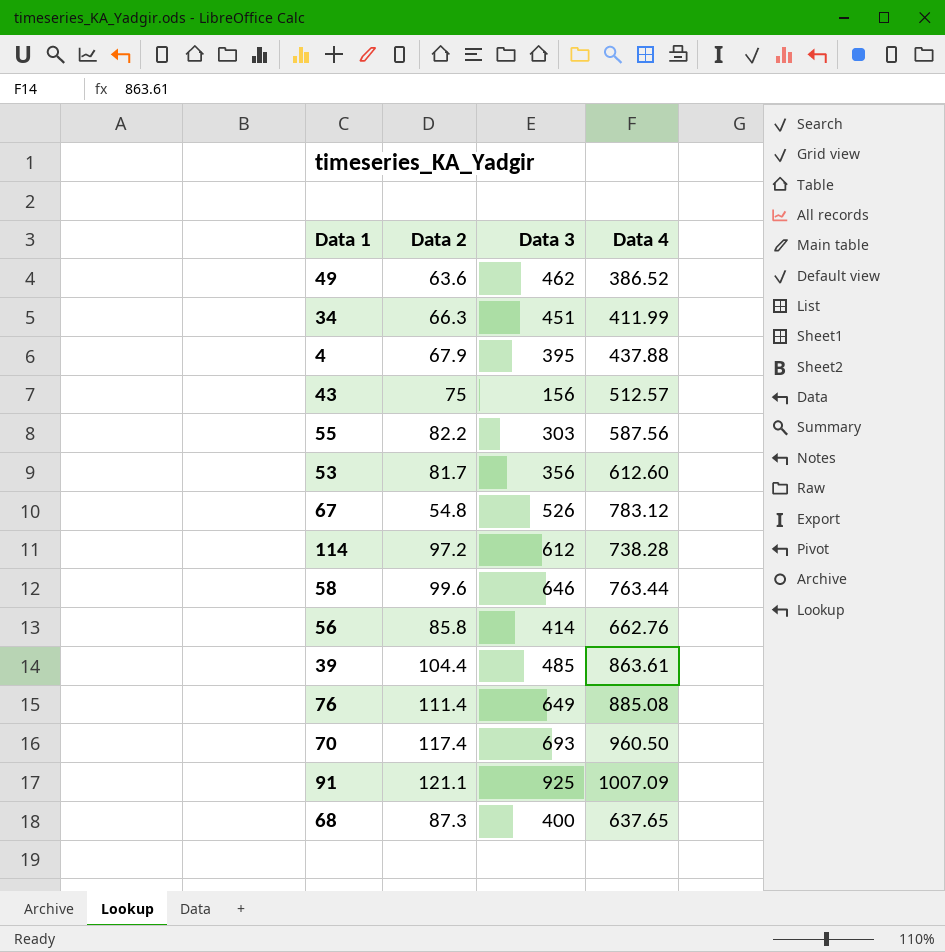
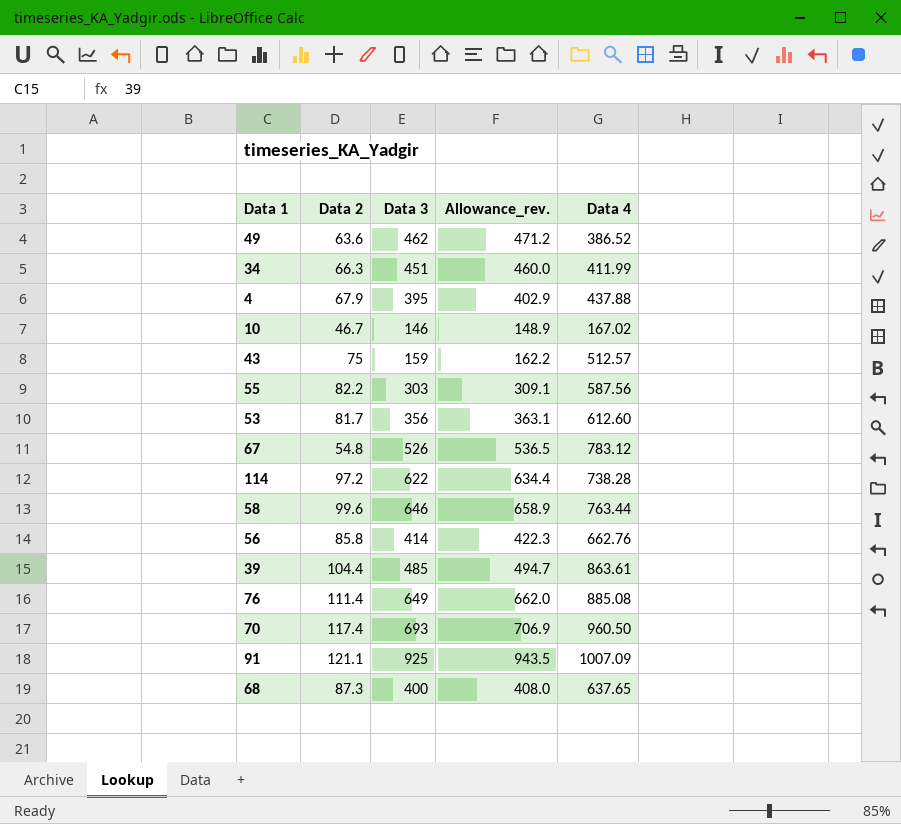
column Allowance_rev. | formula: none -> [Data 3] * 1.02
row 10: none -> 46.7 | 146 | 148.9 | 167.02
43 | Data 3: 156 -> 159
114 | Data 3: 612 -> 622

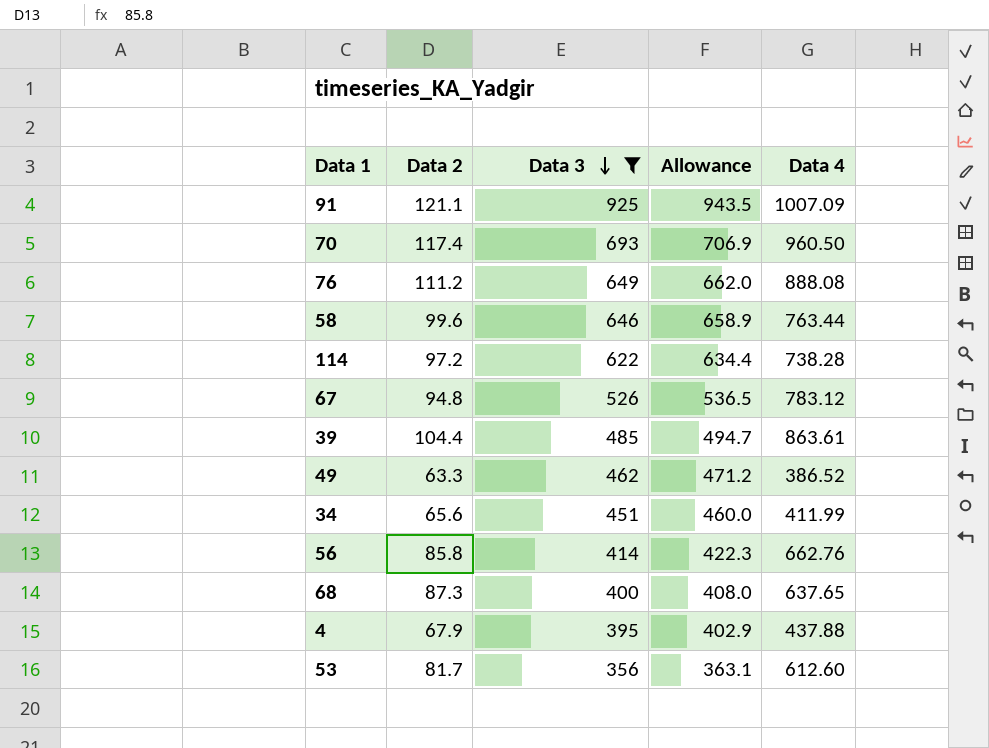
filter: none -> Data 3 >= 356
row order: none -> Data 3 descending
column name: Allowance_rev. -> Allowance
76 | Data 2: 111.4 -> 111.2
76 | Data 4: 885.08 -> 888.08
67 | Data 2: 54.8 -> 94.8
49 | Data 2: 63.6 -> 63.3
34 | Data 2: 66.3 -> 65.6

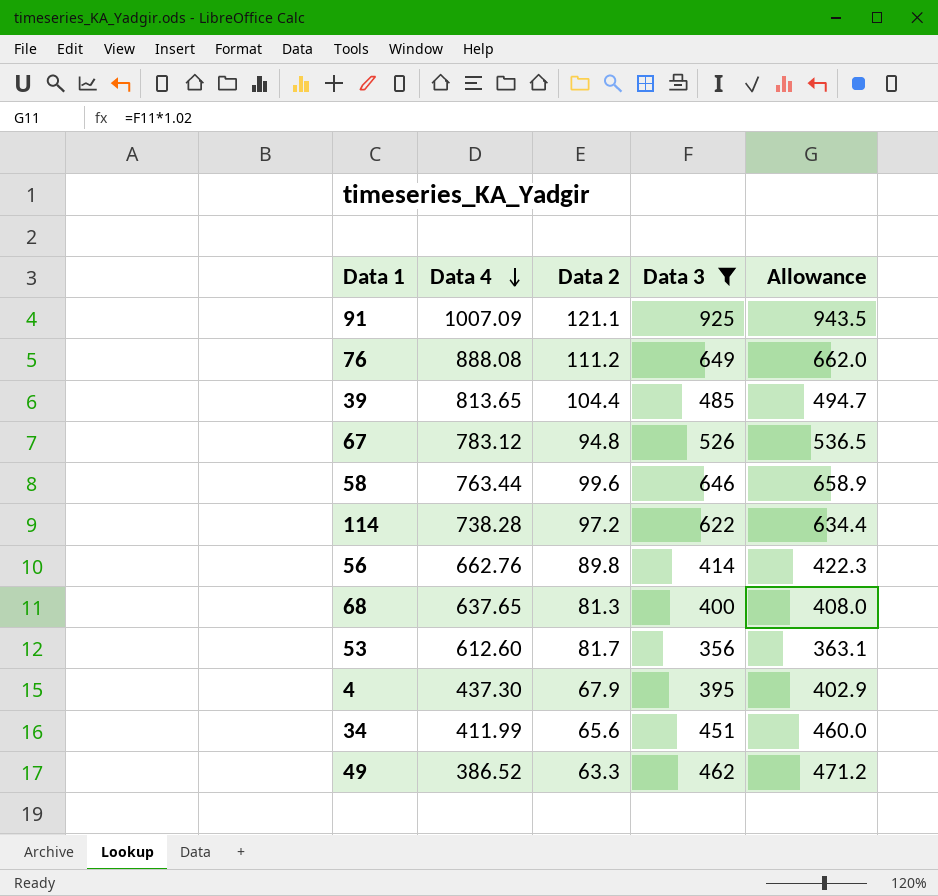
row order: Data 3 descending -> Data 4 descending
column Data 4 | position: 5 -> 2
row 70: 117.4 | 693 | 706.9 | 960.50 -> none
39 | Data 4: 863.61 -> 813.65
56 | Data 2: 85.8 -> 89.8
68 | Data 2: 87.3 -> 81.3
4 | Data 4: 437.88 -> 437.30

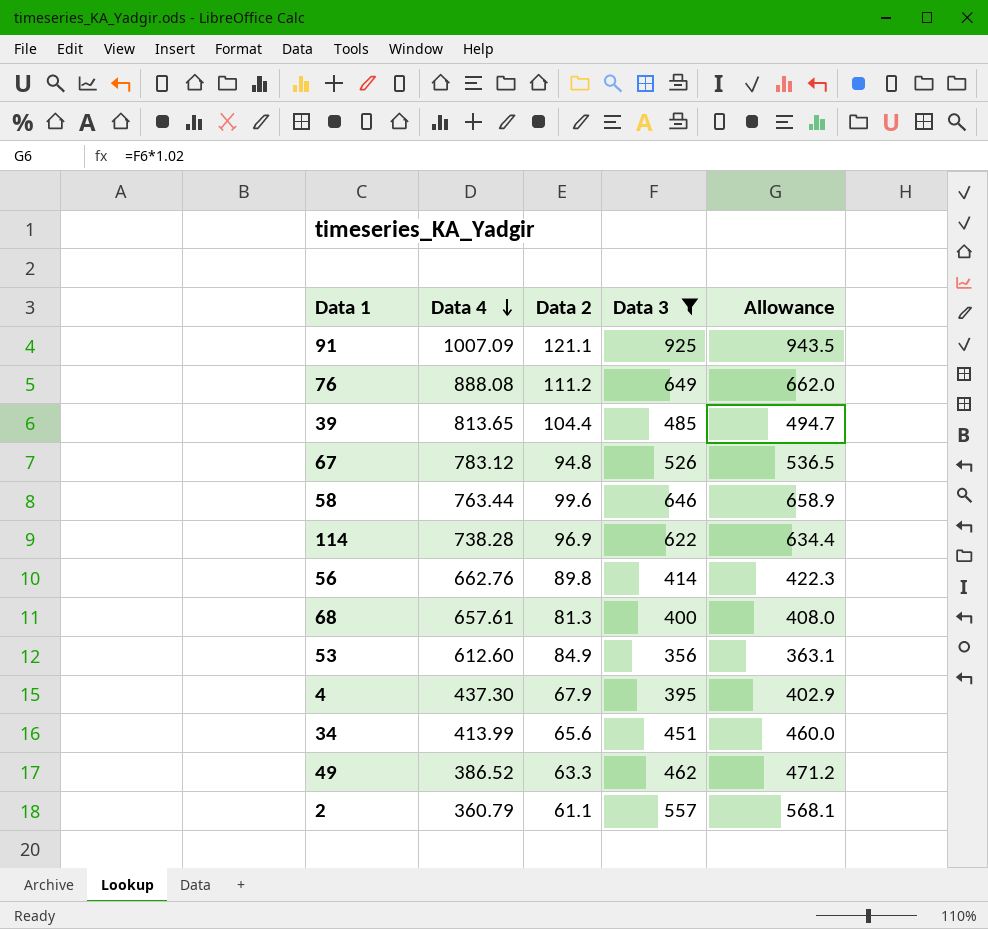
114 | Data 2: 97.2 -> 96.9
68 | Data 4: 637.65 -> 657.61
53 | Data 2: 81.7 -> 84.9
34 | Data 4: 411.99 -> 413.99
row 2: none -> 360.79 | 61.1 | 557 | 568.1

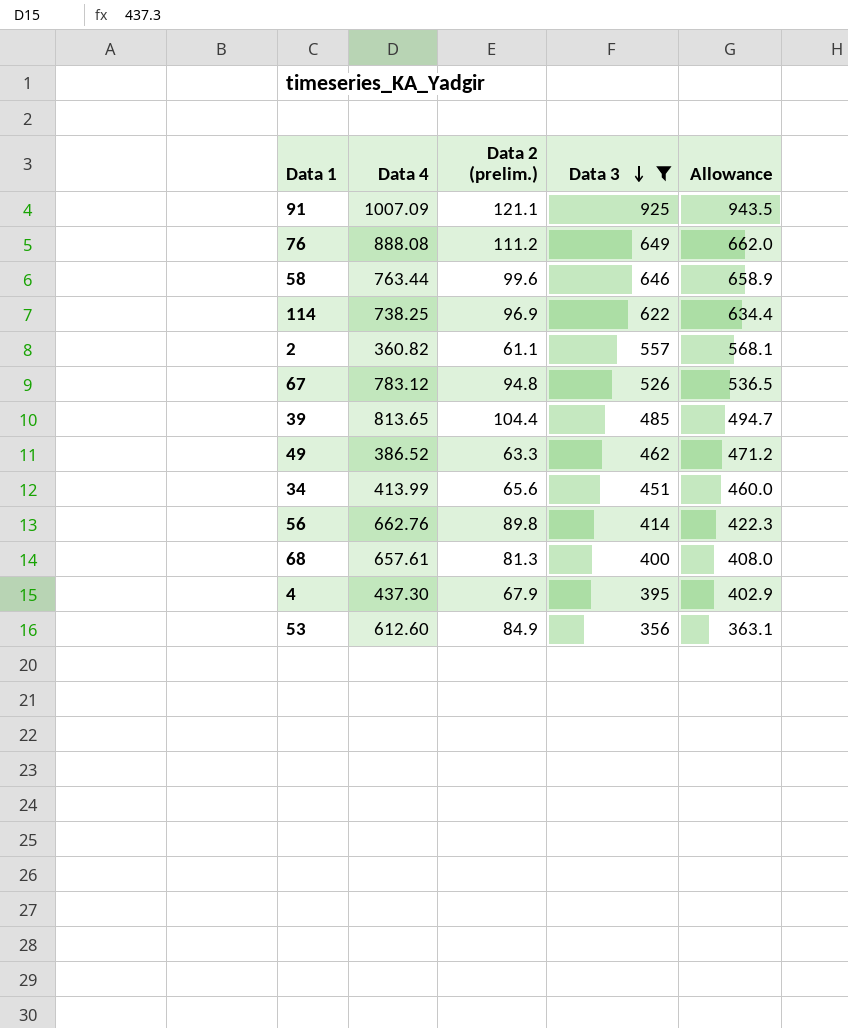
row order: Data 4 descending -> Data 3 descending
column name: Data 2 -> Data 2 (prelim.)
114 | Data 4: 738.28 -> 738.25
2 | Data 4: 360.79 -> 360.82

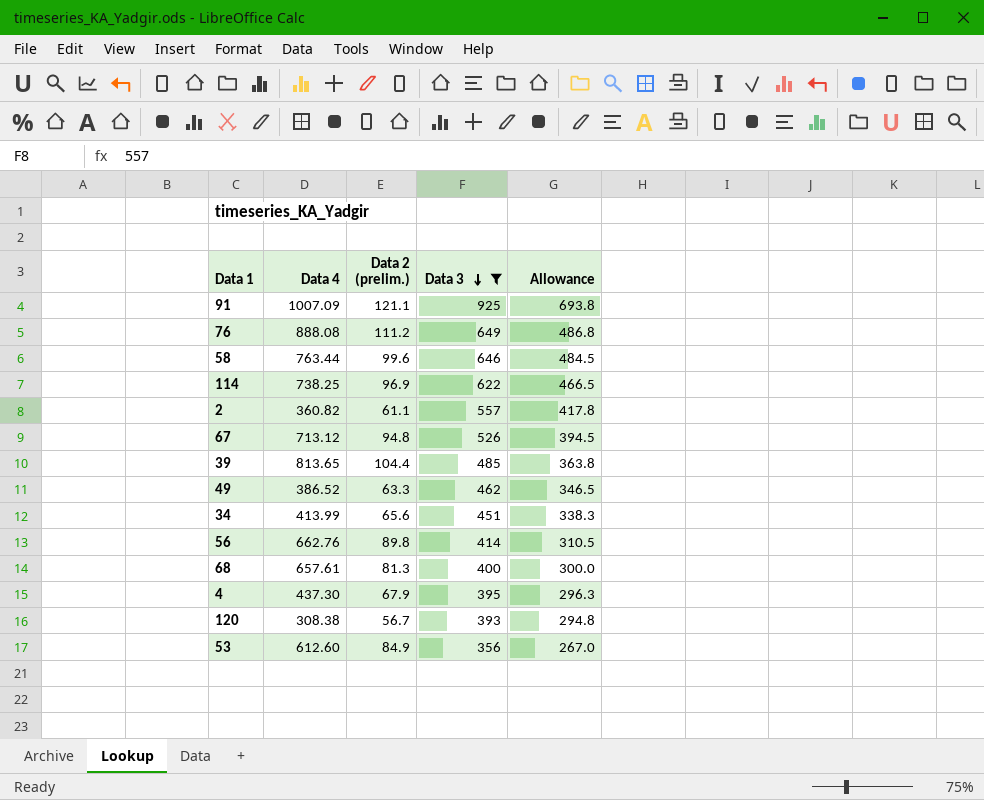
column Allowance | formula: [Data 3] * 1.02 -> [Data 3] * 0.75
67 | Data 4: 783.12 -> 713.12
row 120: none -> 308.38 | 56.7 | 393 | 294.8

